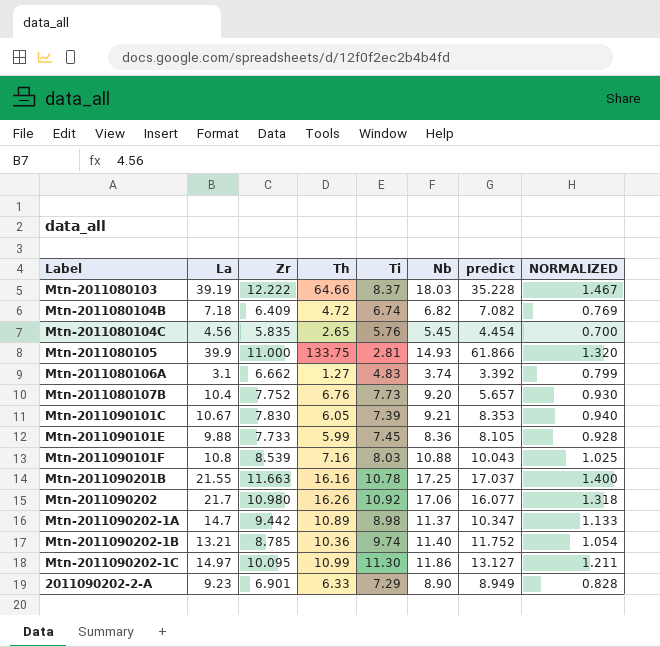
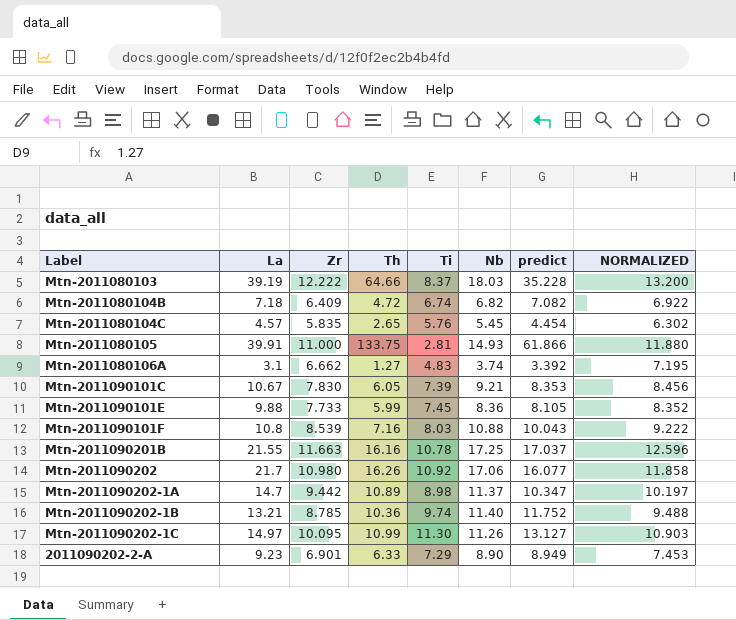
column NORMALIZED | formula: [Zr] * 0.12 -> [Zr] * 1.08
row Mtn-2011080107B: 10.4 | 7.752 | 6.76 | 7.73 | 9.20 | 5.657 | 0.930 -> none
Mtn-2011080104C | La: 4.56 -> 4.57
Mtn-2011080105 | La: 39.9 -> 39.91
Mtn-2011090202-1C | Nb: 11.86 -> 11.26

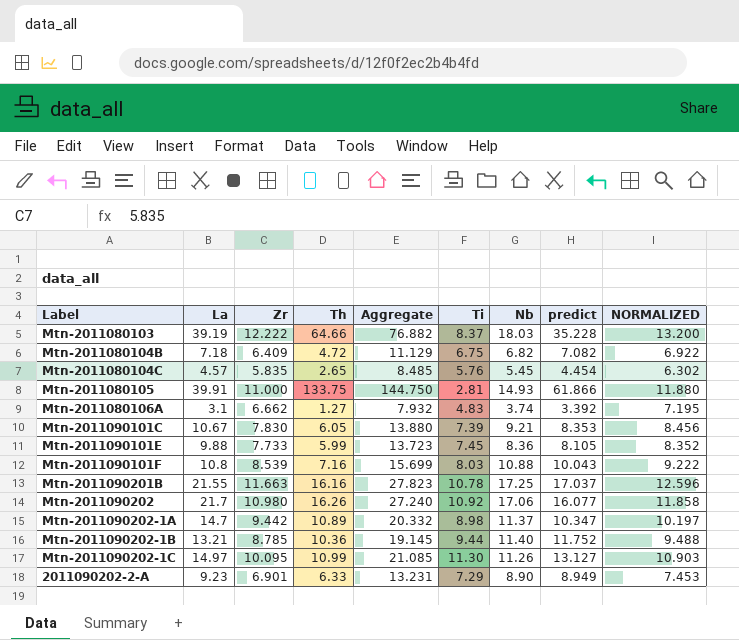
column Aggregate | formula: none -> [Zr] + [Th]
Mtn-2011080104B | Ti: 6.74 -> 6.75
Mtn-2011090202-1B | Ti: 9.74 -> 9.44

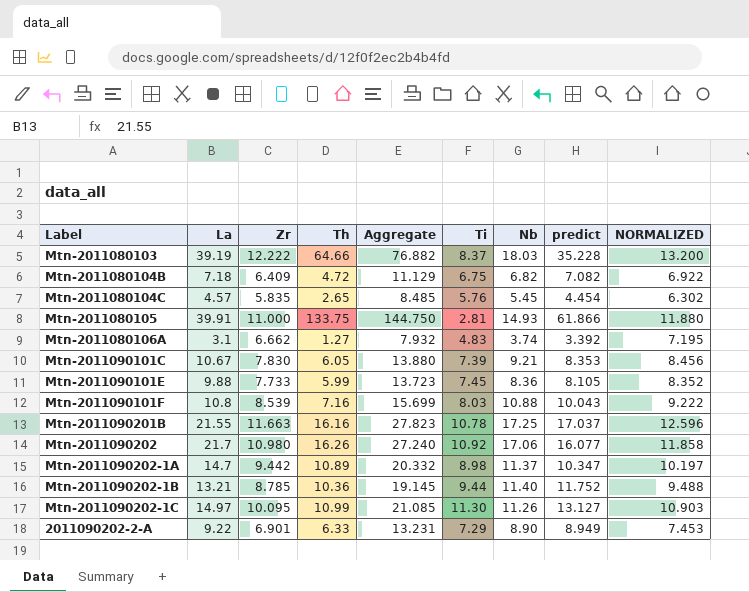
2011090202-2-A | La: 9.23 -> 9.22

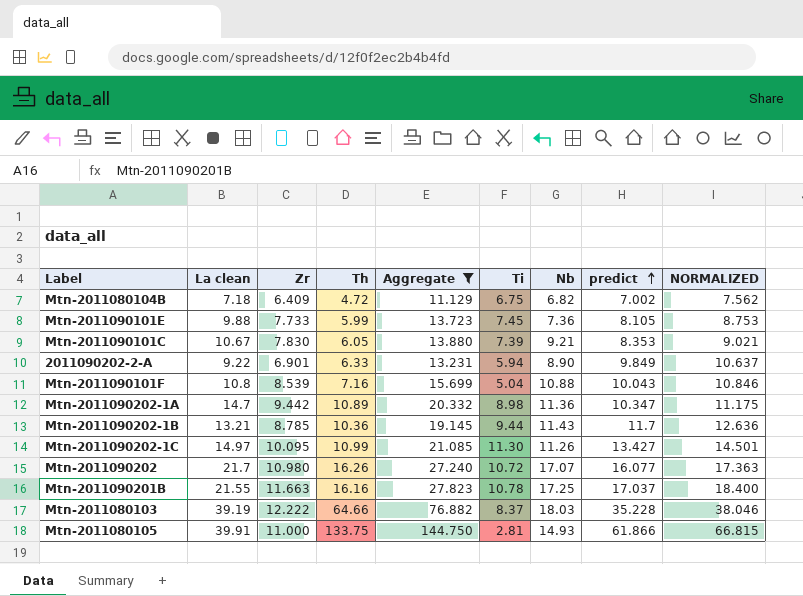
filter: none -> Aggregate >= 11.129
row order: none -> predict ascending
column name: La -> La clean
column NORMALIZED | formula: [Zr] * 1.08 -> [predict] * 1.08
Mtn-2011080104B | predict: 7.082 -> 7.002
Mtn-2011090101E | Nb: 8.36 -> 7.36
2011090202-2-A | Ti: 7.29 -> 5.94
2011090202-2-A | predict: 8.949 -> 9.849
Mtn-2011090101F | Ti: 8.03 -> 5.04
Mtn-2011090202-1A | Nb: 11.37 -> 11.36
Mtn-2011090202-1B | Nb: 11.40 -> 11.43
Mtn-2011090202-1B | predict: 11.752 -> 11.7
Mtn-2011090202-1C | predict: 13.127 -> 13.427
Mtn-2011090202 | Ti: 10.92 -> 10.72
Mtn-2011090202 | Nb: 17.06 -> 17.07

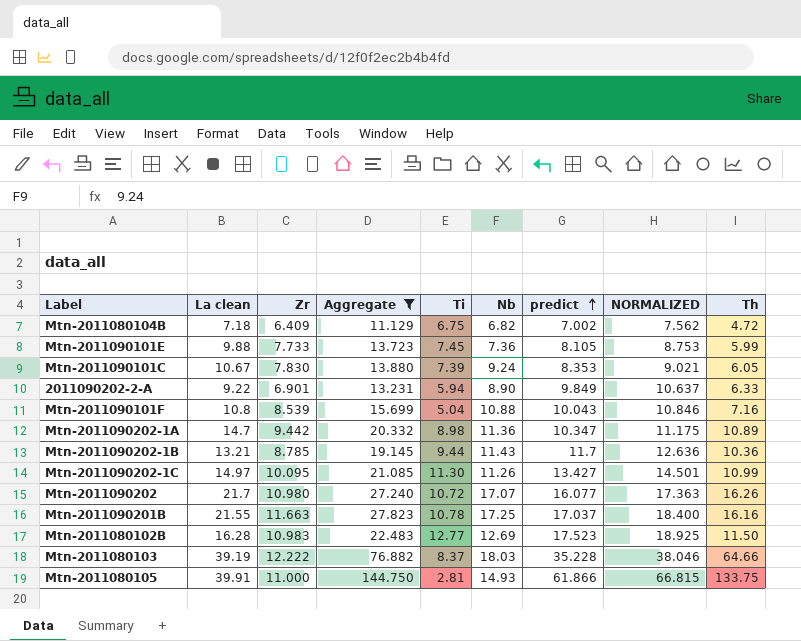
column Th | position: 4 -> 9
Mtn-2011090101C | Nb: 9.21 -> 9.24
row Mtn-2011080102B: none -> 16.28 | 10.983 | 22.483 | 12.77 | 12.69 | 17.523 | 18.925 | 11.50

